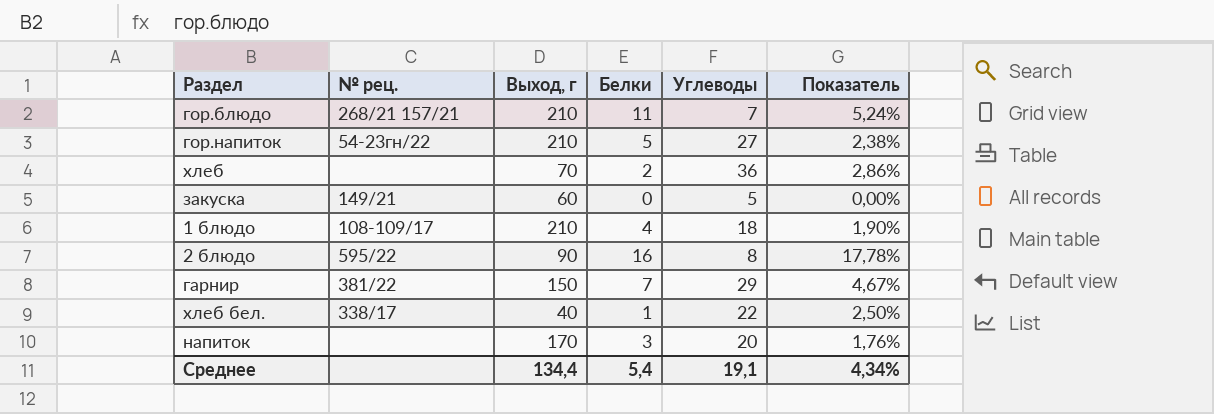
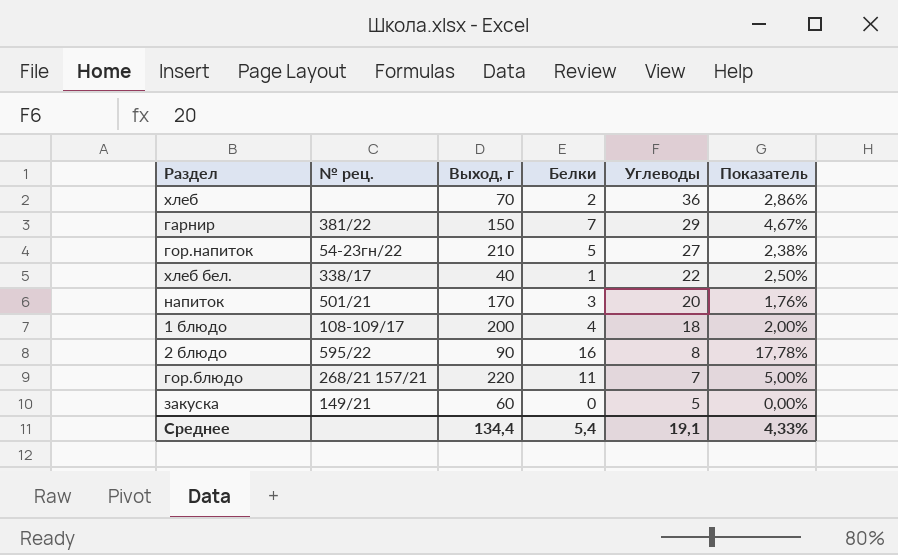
row order: none -> Углеводы descending
напиток | № рец.: none -> 501/21
1 блюдо | Выход, г: 210 -> 200
1 блюдо | Показатель: 1,90% -> 2,00%
гор.блюдо | Выход, г: 210 -> 220
гор.блюдо | Показатель: 5,24% -> 5,00%
Среднее | Показатель: 4,34% -> 4,33%

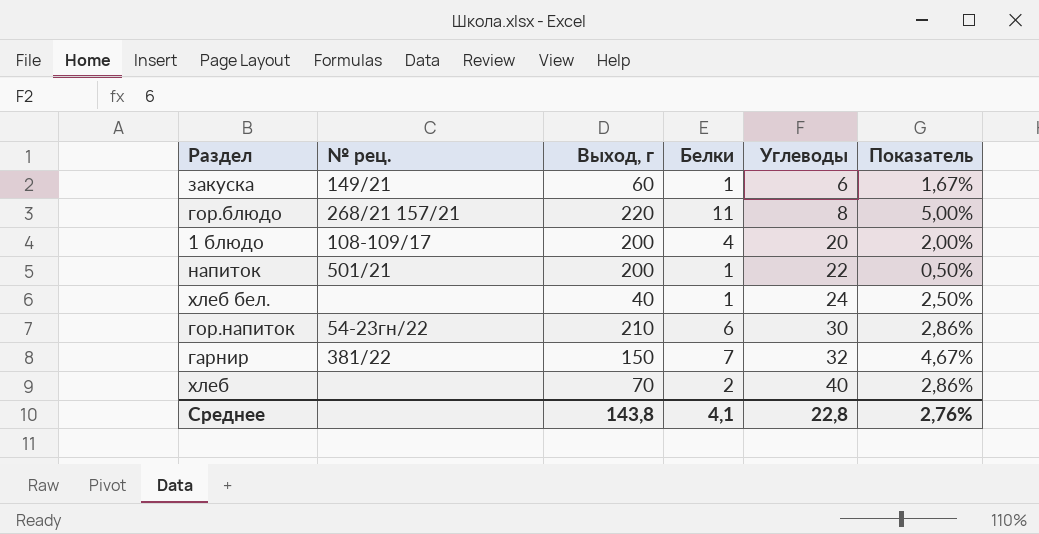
row order: Углеводы descending -> Углеводы ascending
row 2 блюдо: 595/22 | 90 | 16 | 8 | 17,78% -> none
закуска | Белки: 0 -> 1
закуска | Углеводы: 5 -> 6
закуска | Показатель: 0,00% -> 1,67%
гор.блюдо | Углеводы: 7 -> 8
1 блюдо | Углеводы: 18 -> 20
напиток | Выход, г: 170 -> 200
напиток | Белки: 3 -> 1
напиток | Углеводы: 20 -> 22
напиток | Показатель: 1,76% -> 0,50%
хлеб бел. | № рец.: 338/17 -> none
хлеб бел. | Углеводы: 22 -> 24
гор.напиток | Белки: 5 -> 6
гор.напиток | Углеводы: 27 -> 30
гор.напиток | Показатель: 2,38% -> 2,86%
гарнир | Углеводы: 29 -> 32
хлеб | Углеводы: 36 -> 40
Среднее | Выход, г: 134,4 -> 143,8
Среднее | Белки: 5,4 -> 4,1
Среднее | Углеводы: 19,1 -> 22,8
Среднее | Показатель: 4,33% -> 2,76%

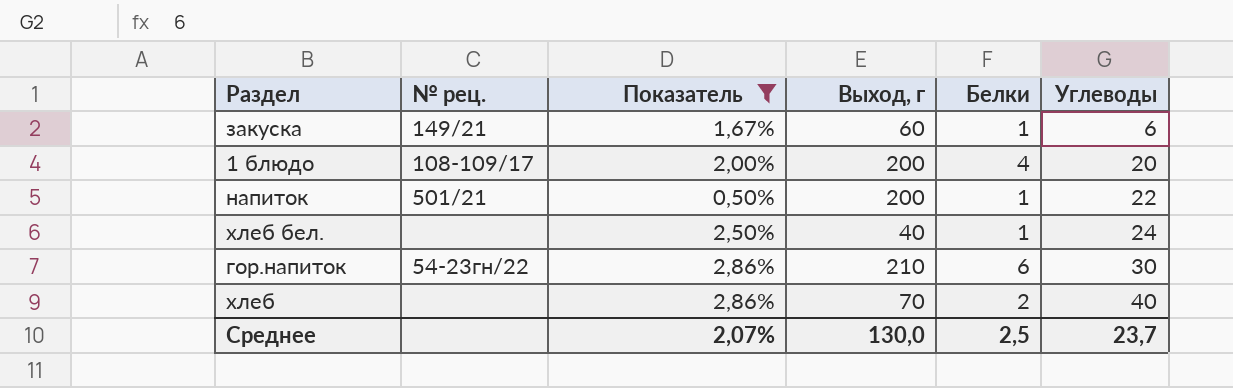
filter: none -> Показатель <= 2,86%
column Показатель | position: 6 -> 3
Среднее | Показатель: 2,76% -> 2,07%
Среднее | Выход, г: 143,8 -> 130,0
Среднее | Белки: 4,1 -> 2,5
Среднее | Углеводы: 22,8 -> 23,7

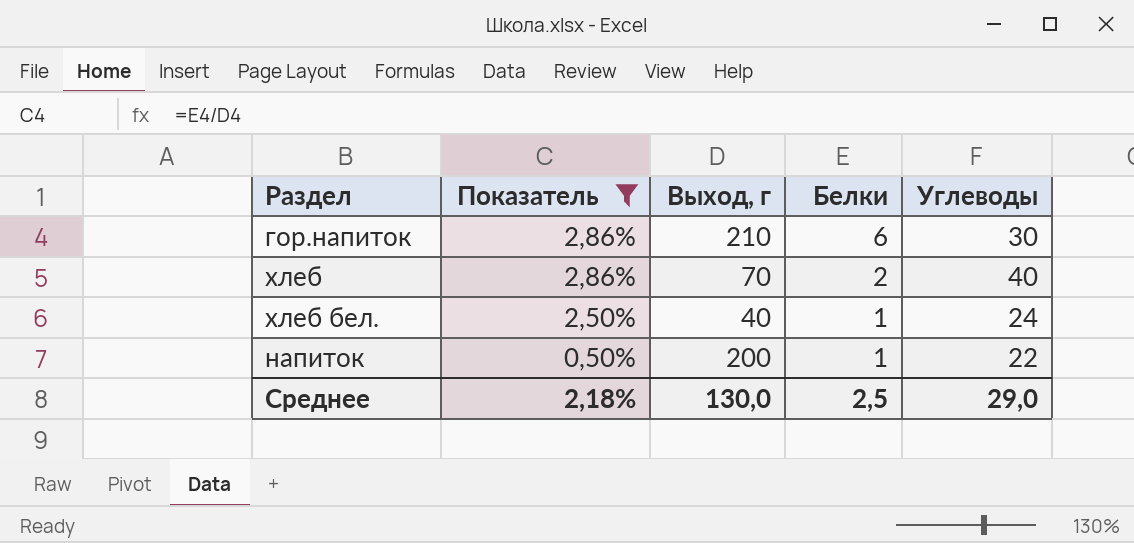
row order: Углеводы ascending -> Показатель descending
column № рец. | position: 2 -> none
row закуска: 149/21 | 1,67% | 60 | 1 | 6 -> none
row 1 блюдо: 108-109/17 | 2,00% | 200 | 4 | 20 -> none
Среднее | Показатель: 2,07% -> 2,18%
Среднее | Углеводы: 23,7 -> 29,0

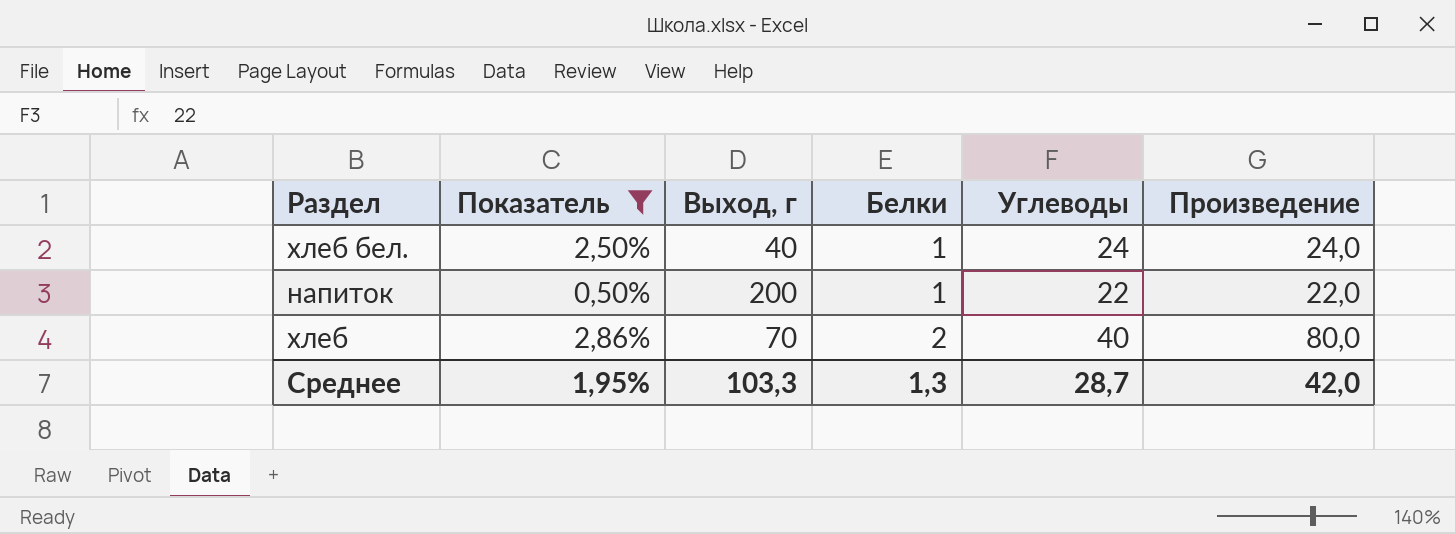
row order: Показатель descending -> Белки ascending
column Произведение | formula: none -> [Белки] * [Углеводы]
row гор.напиток: 2,86% | 210 | 6 | 30 -> none
Среднее | Показатель: 2,18% -> 1,95%
Среднее | Выход, г: 130,0 -> 103,3
Среднее | Белки: 2,5 -> 1,3
Среднее | Углеводы: 29,0 -> 28,7

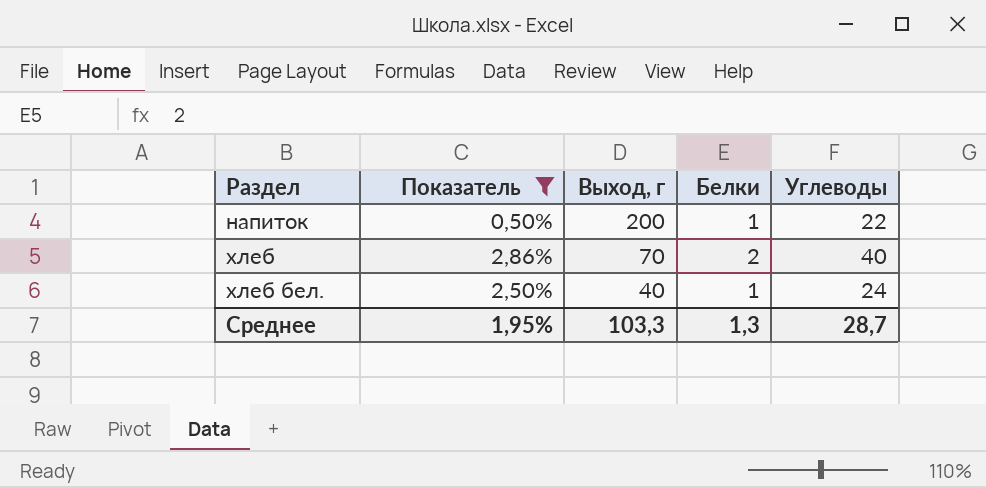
row order: Белки ascending -> Раздел ascending
column Произведение | formula: [Белки] * [Углеводы] -> none

